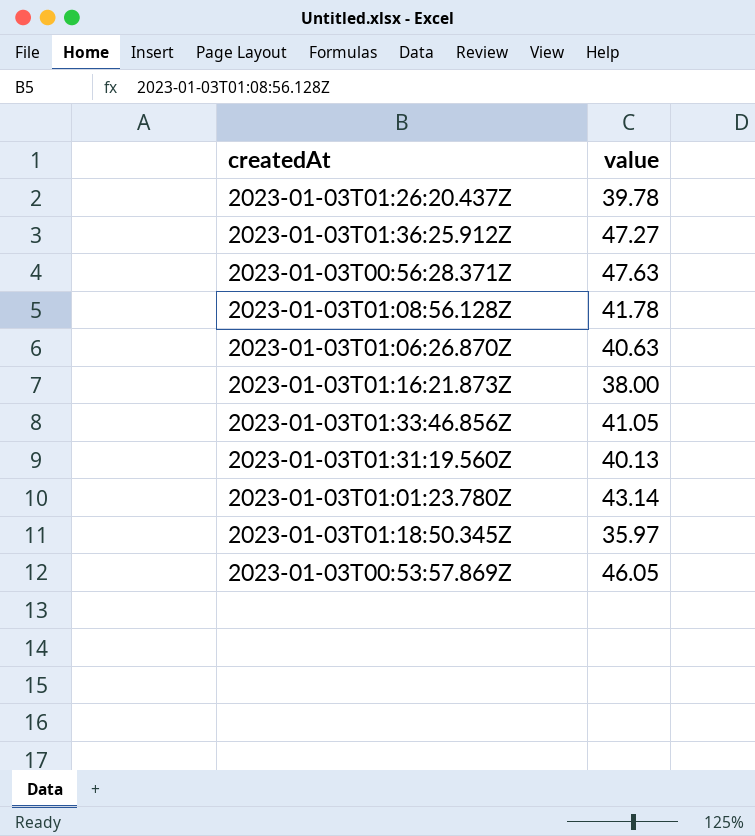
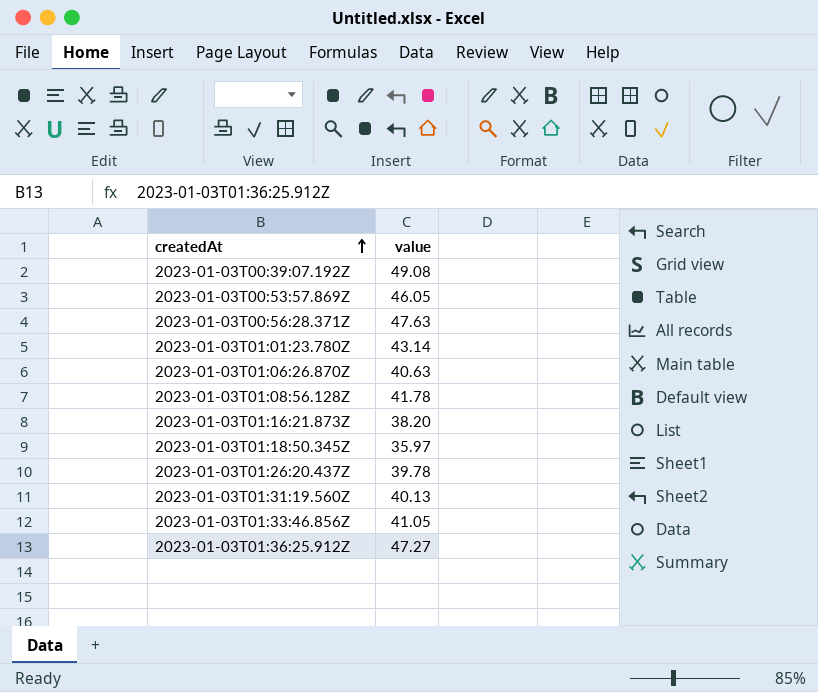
row order: none -> createdAt ascending
row 2023-01-03T00:39:07.192Z: none -> 49.08
2023-01-03T01:16:21.873Z | value: 38.00 -> 38.20

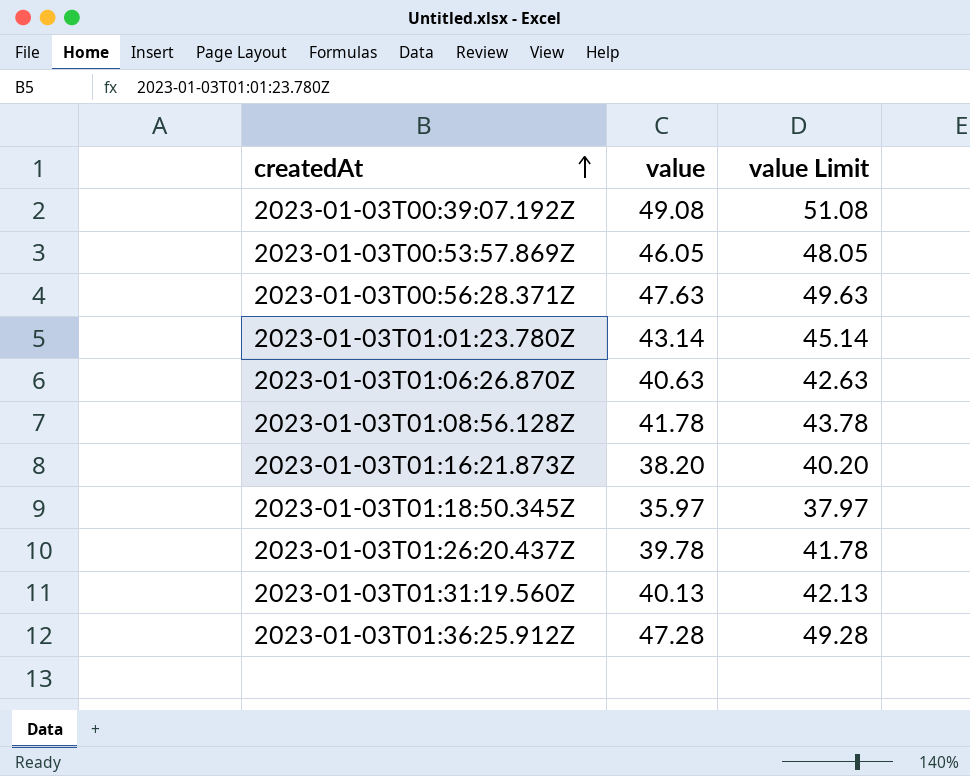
column value Limit | formula: none -> [value] + 2
row 2023-01-03T01:33:46.856Z: 41.05 -> none
2023-01-03T01:36:25.912Z | value: 47.27 -> 47.28

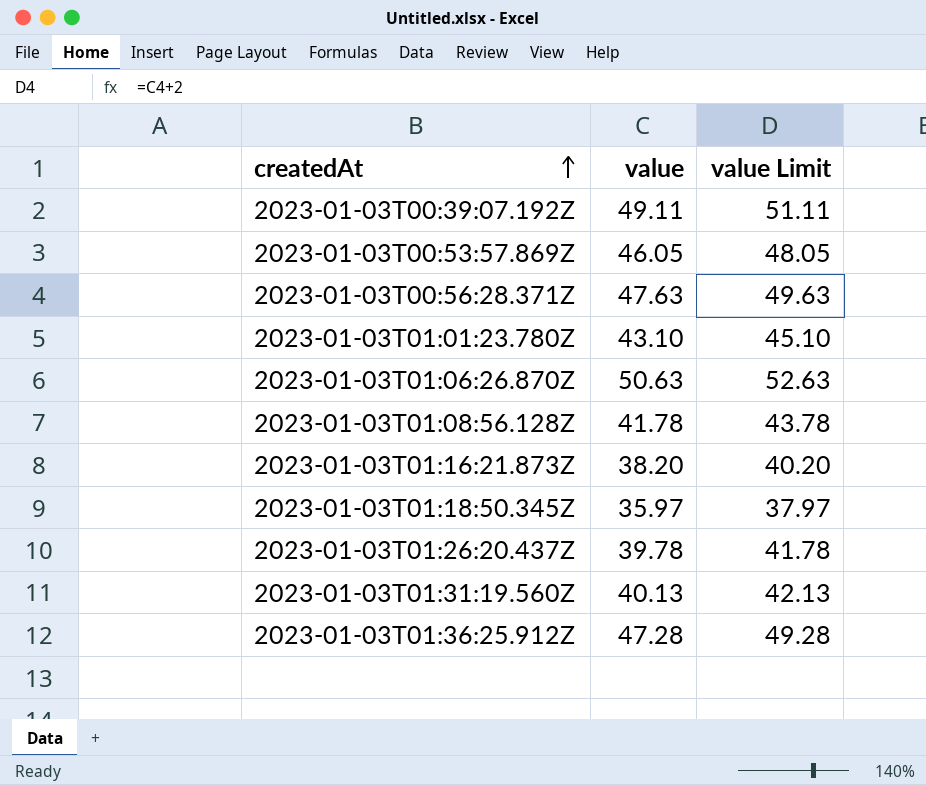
2023-01-03T00:39:07.192Z | value: 49.08 -> 49.11
2023-01-03T00:39:07.192Z | value Limit: 51.08 -> 51.11
2023-01-03T01:01:23.780Z | value: 43.14 -> 43.10
2023-01-03T01:01:23.780Z | value Limit: 45.14 -> 45.10
2023-01-03T01:06:26.870Z | value: 40.63 -> 50.63
2023-01-03T01:06:26.870Z | value Limit: 42.63 -> 52.63

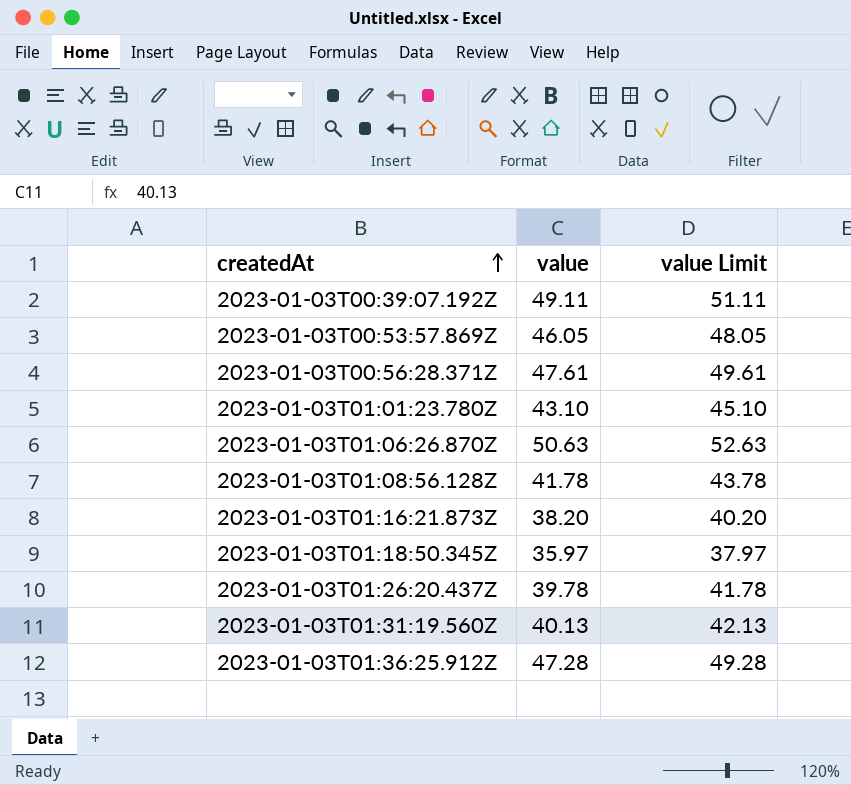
2023-01-03T00:56:28.371Z | value: 47.63 -> 47.61
2023-01-03T00:56:28.371Z | value Limit: 49.63 -> 49.61

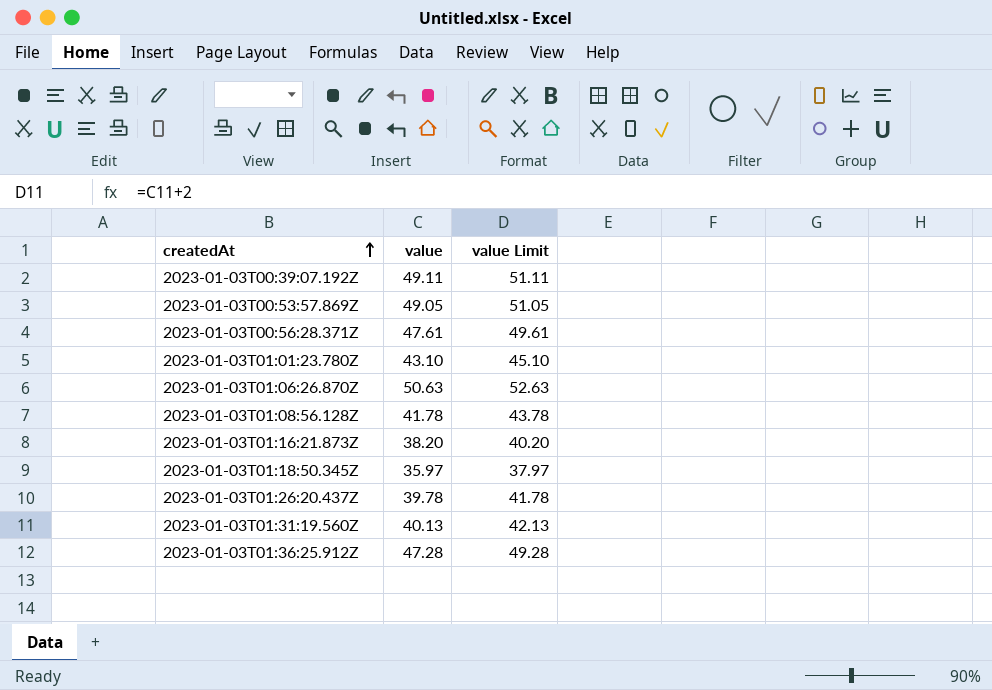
2023-01-03T00:53:57.869Z | value: 46.05 -> 49.05
2023-01-03T00:53:57.869Z | value Limit: 48.05 -> 51.05

